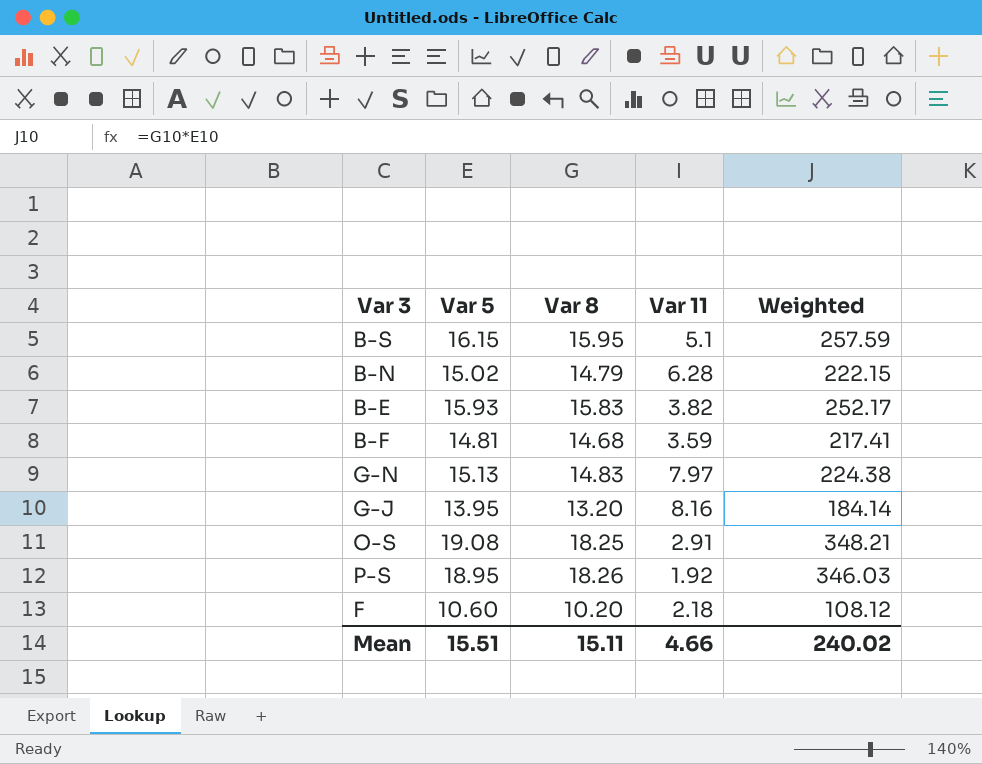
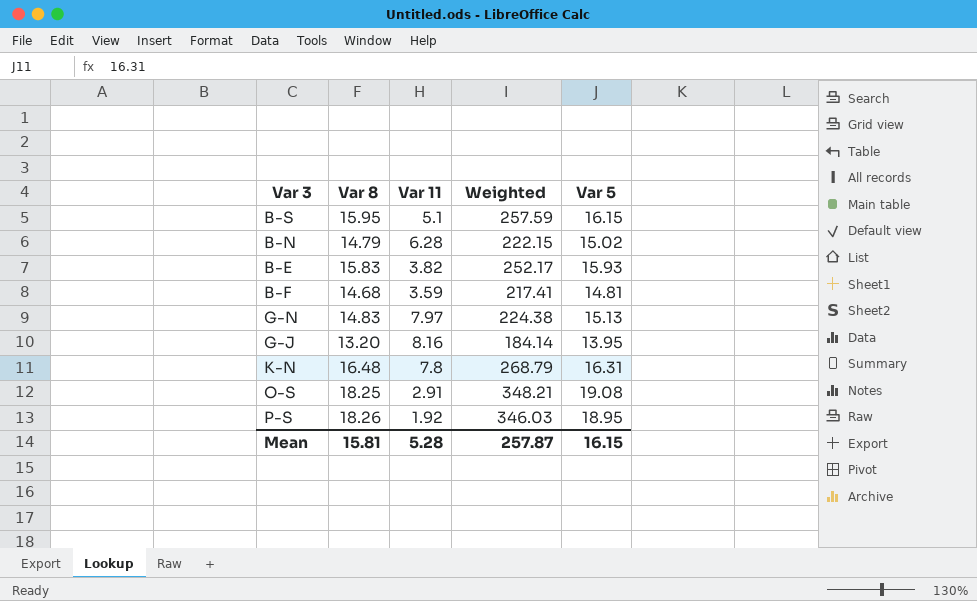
column Var 5 | position: 2 -> 5
row F: 10.60 | 10.20 | 2.18 | 108.12 -> none
row K-N: none -> 16.48 | 7.8 | 268.79 | 16.31
Mean | Var 8: 15.11 -> 15.81
Mean | Var 11: 4.66 -> 5.28
Mean | Weighted: 240.02 -> 257.87
Mean | Var 5: 15.51 -> 16.15

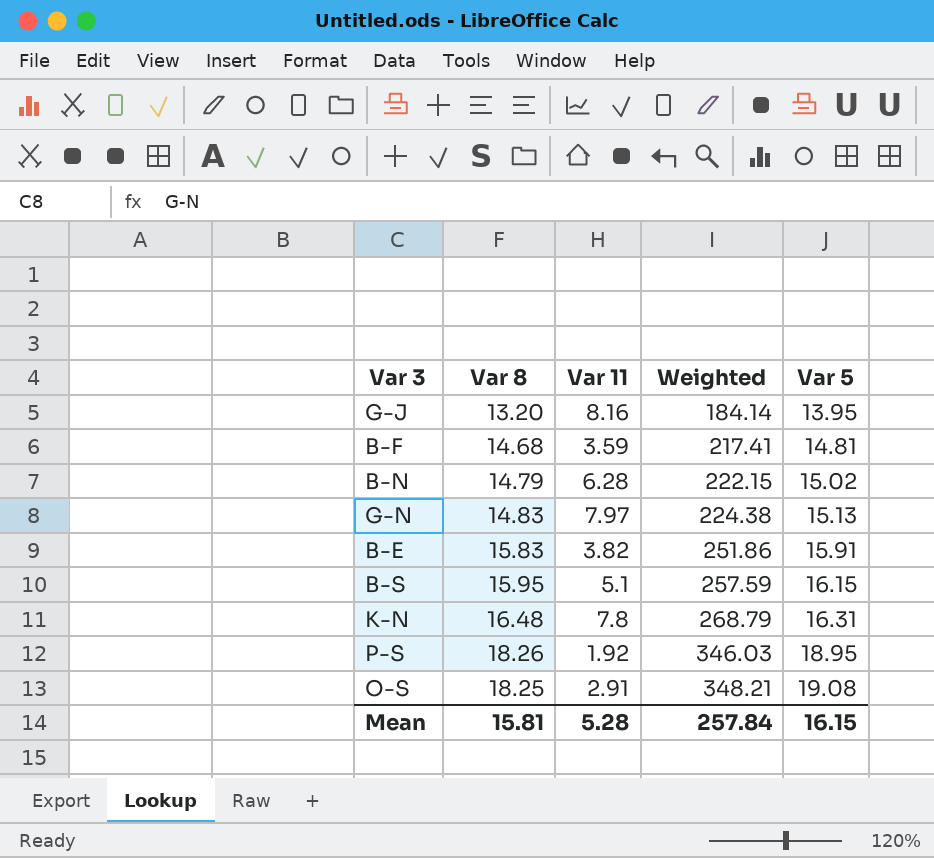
row order: none -> Weighted ascending
B-E | Weighted: 252.17 -> 251.86
B-E | Var 5: 15.93 -> 15.91
Mean | Weighted: 257.87 -> 257.84

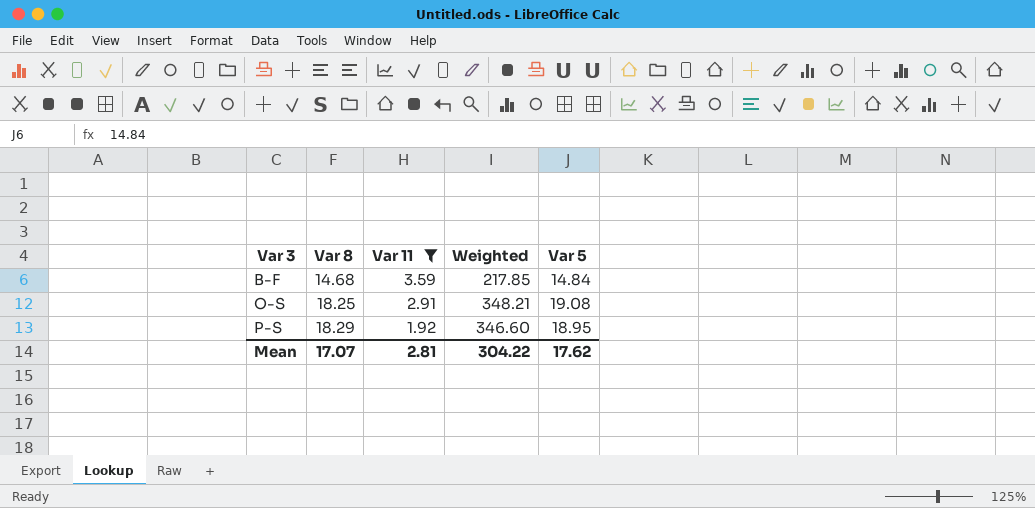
filter: none -> Var 11 <= 3.59
row order: Weighted ascending -> Var 3 ascending
B-F | Weighted: 217.41 -> 217.85
B-F | Var 5: 14.81 -> 14.84
P-S | Var 8: 18.26 -> 18.29
P-S | Weighted: 346.03 -> 346.60
Mean | Var 8: 15.81 -> 17.07
Mean | Var 11: 5.28 -> 2.81
Mean | Weighted: 257.84 -> 304.22
Mean | Var 5: 16.15 -> 17.62

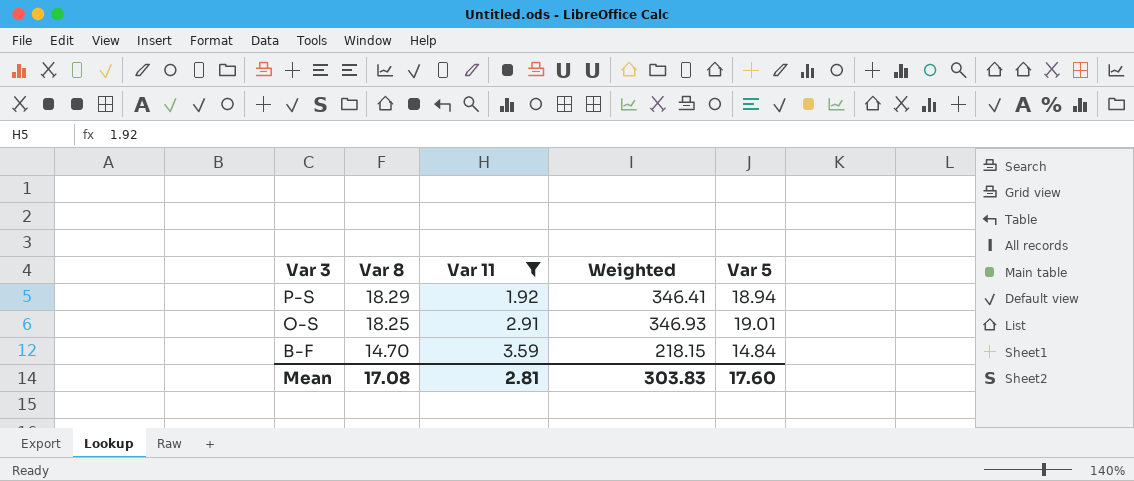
row order: Var 3 ascending -> Var 3 descending
P-S | Weighted: 346.60 -> 346.41
P-S | Var 5: 18.95 -> 18.94
O-S | Weighted: 348.21 -> 346.93
O-S | Var 5: 19.08 -> 19.01
B-F | Var 8: 14.68 -> 14.70
B-F | Weighted: 217.85 -> 218.15
Mean | Var 8: 17.07 -> 17.08
Mean | Weighted: 304.22 -> 303.83
Mean | Var 5: 17.62 -> 17.60

